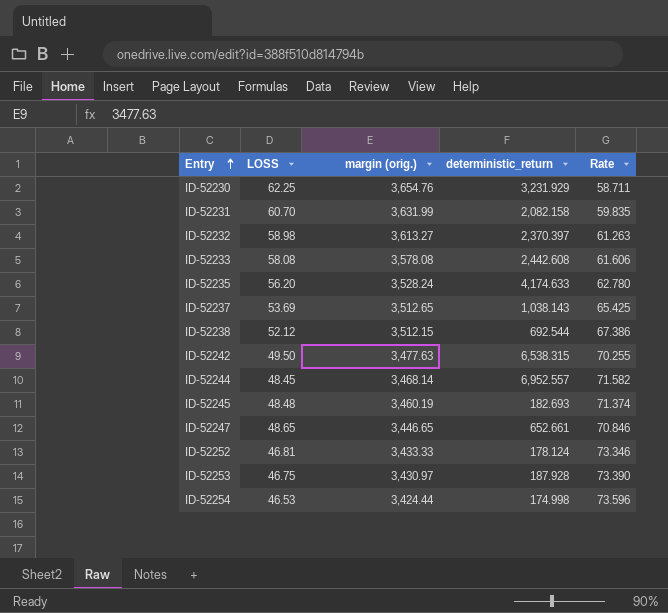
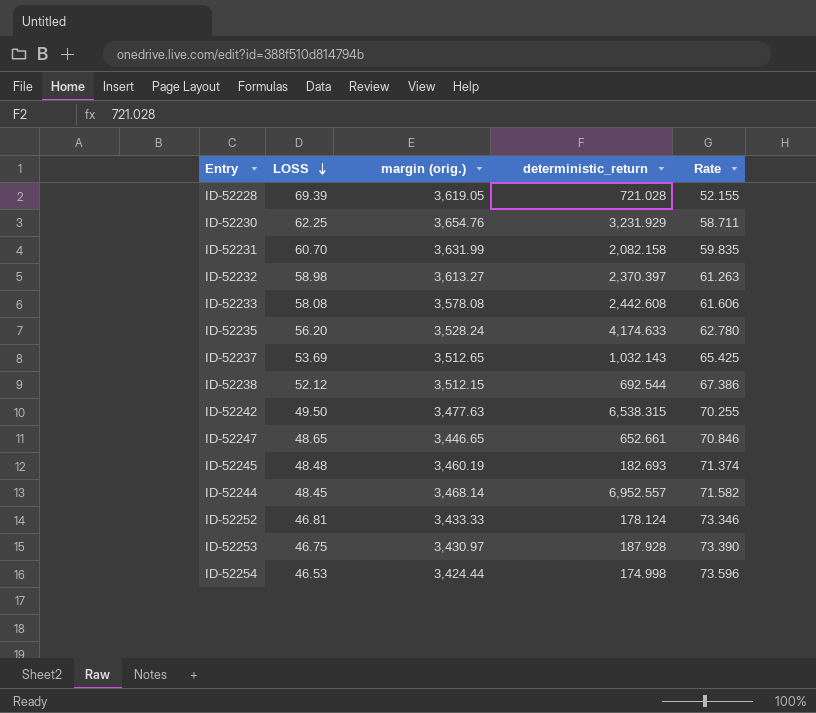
row order: Entry ascending -> LOSS descending
row ID-52228: none -> 69.39 | 3,619.05 | 721.028 | 52.155
ID-52237 | deterministic_return: 1,038.143 -> 1,032.143

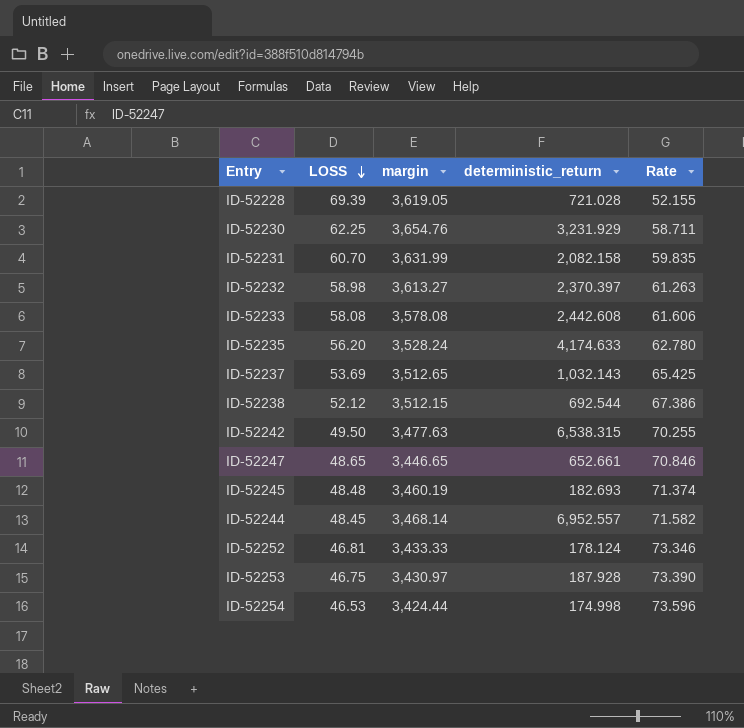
column name: margin (orig.) -> margin

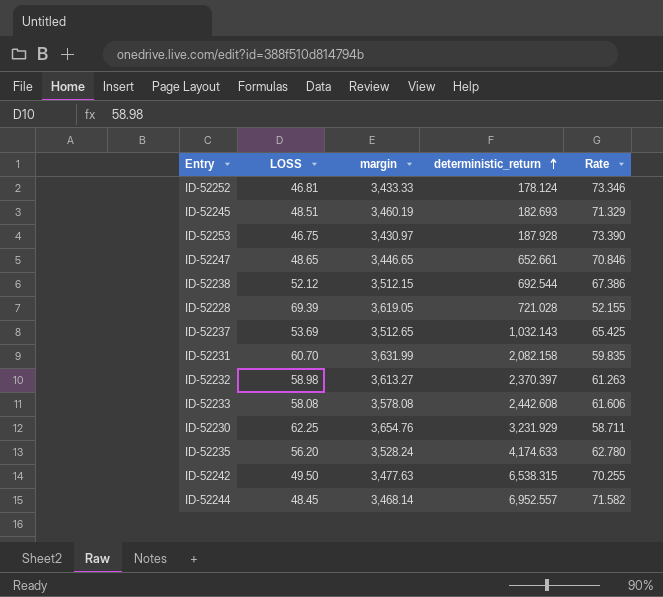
row order: LOSS descending -> deterministic_return ascending
row ID-52254: 46.53 | 3,424.44 | 174.998 | 73.596 -> none
ID-52245 | LOSS: 48.48 -> 48.51
ID-52245 | Rate: 71.374 -> 71.329

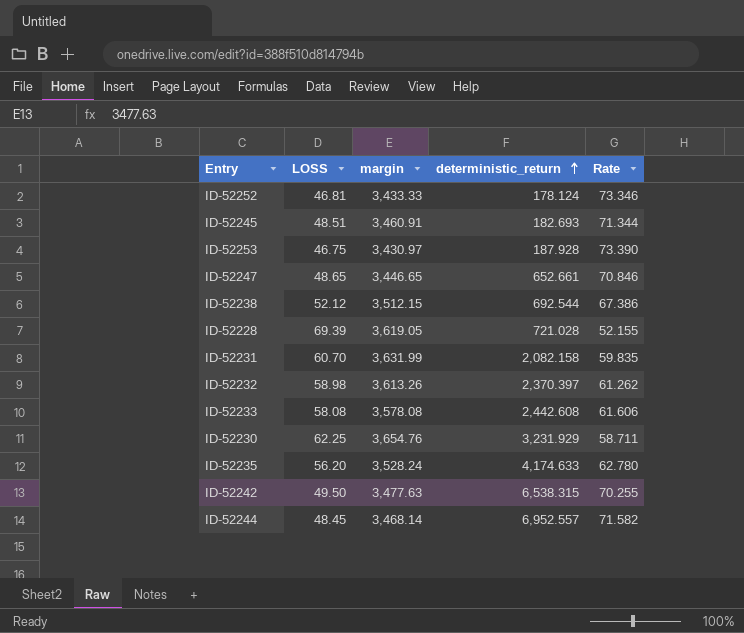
row ID-52237: 53.69 | 3,512.65 | 1,032.143 | 65.425 -> none
ID-52245 | margin: 3,460.19 -> 3,460.91
ID-52245 | Rate: 71.329 -> 71.344
ID-52232 | margin: 3,613.27 -> 3,613.26
ID-52232 | Rate: 61.263 -> 61.262

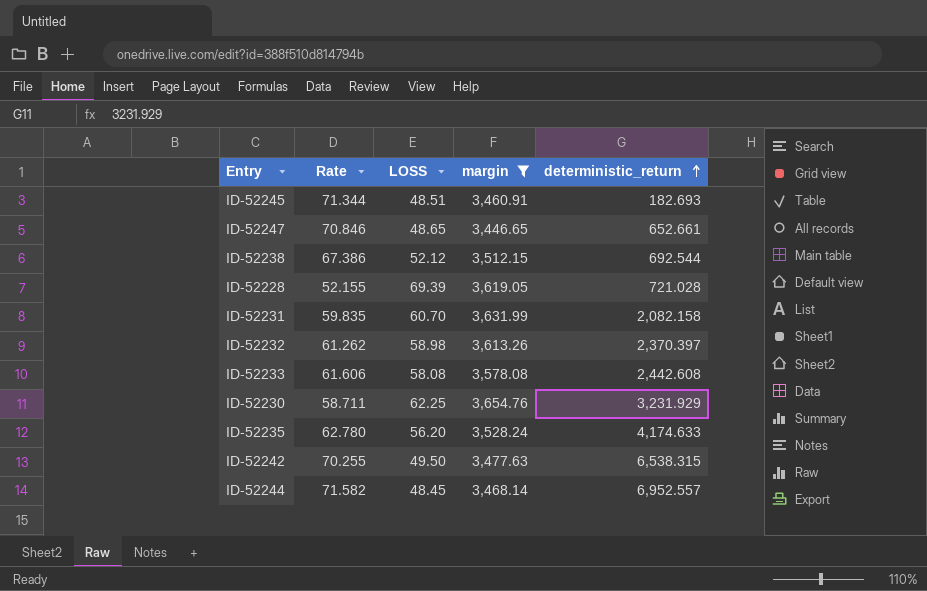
filter: none -> margin >= 3,446.65
column Rate | position: 5 -> 2

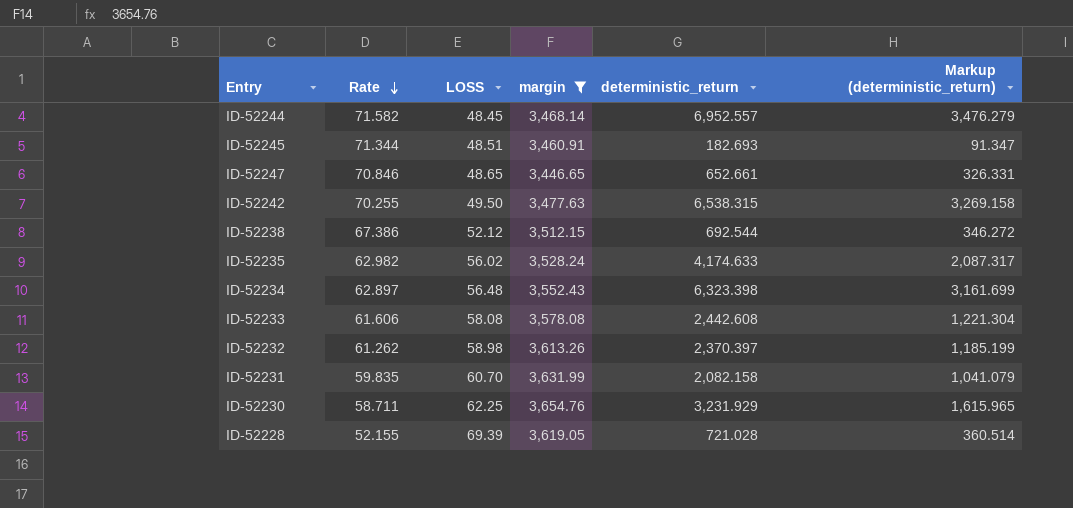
row order: deterministic_return ascending -> Rate descending
column Markup (deterministic_return) | formula: none -> [deterministic_return] * 0.5
ID-52235 | Rate: 62.780 -> 62.982
ID-52235 | LOSS: 56.20 -> 56.02
row ID-52234: none -> 62.897 | 56.48 | 3,552.43 | 6,323.398 | 3,161.699

